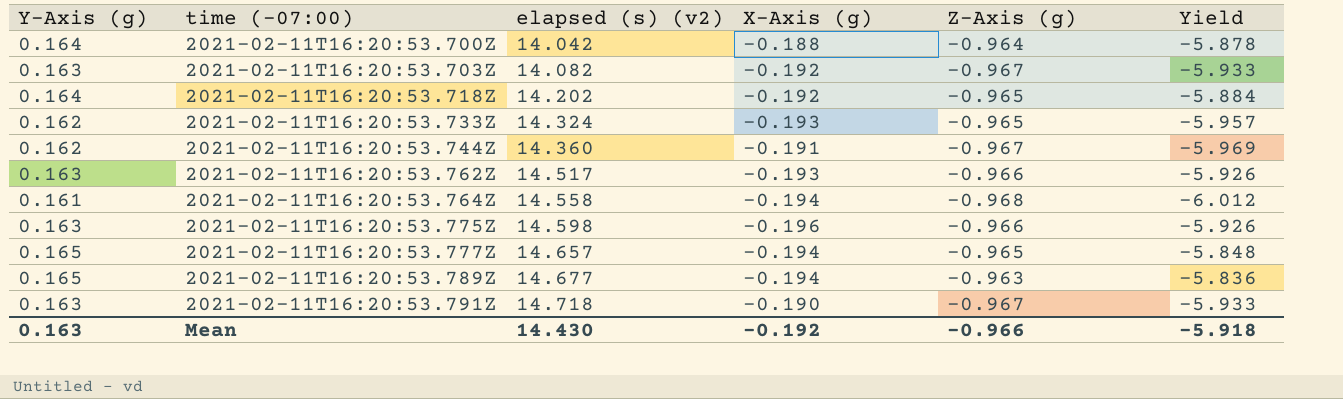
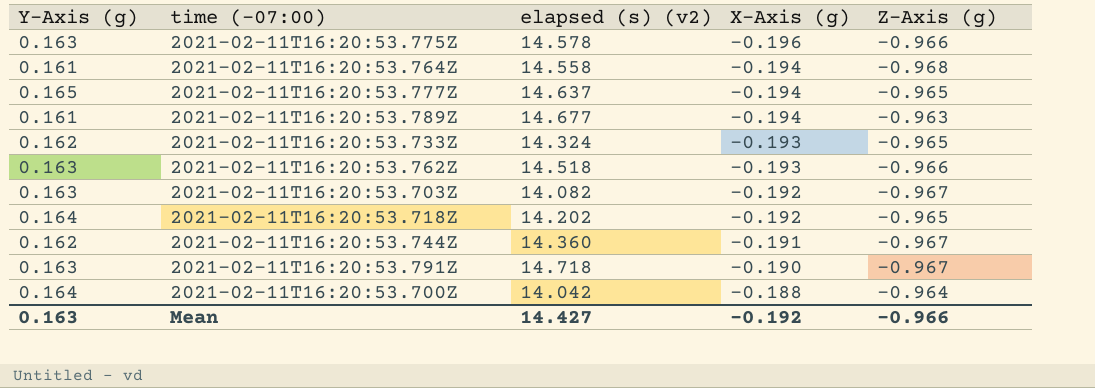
row order: time (-07:00) ascending -> X-Axis (g) ascending
column Yield | formula: [Z-Axis (g)] / [Y-Axis (g)] -> none
2021-02-11T16:20:53.775Z | elapsed (s) (v2): 14.598 -> 14.578
2021-02-11T16:20:53.777Z | elapsed (s) (v2): 14.657 -> 14.637
2021-02-11T16:20:53.789Z | Y-Axis (g): 0.165 -> 0.161
2021-02-11T16:20:53.762Z | elapsed (s) (v2): 14.517 -> 14.518
Mean | elapsed (s) (v2): 14.430 -> 14.427

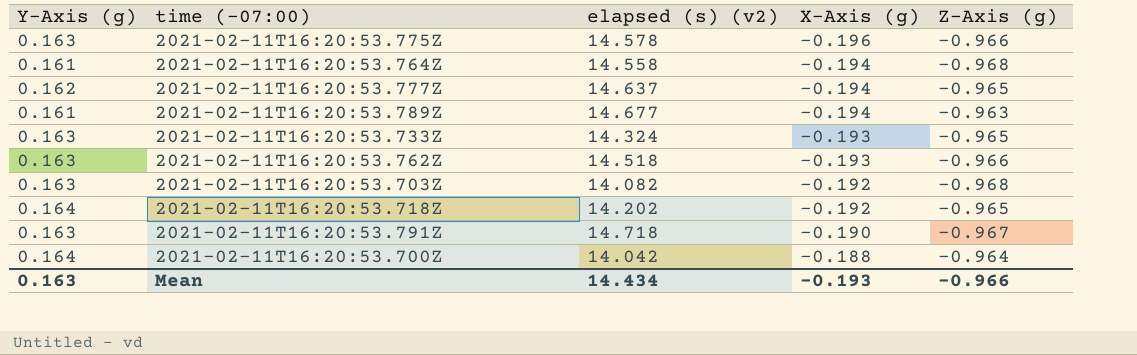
row 2021-02-11T16:20:53.744Z: 0.162 | 14.360 | -0.191 | -0.967 -> none
2021-02-11T16:20:53.777Z | Y-Axis (g): 0.165 -> 0.162
2021-02-11T16:20:53.733Z | Y-Axis (g): 0.162 -> 0.163
2021-02-11T16:20:53.703Z | Z-Axis (g): -0.967 -> -0.968
Mean | elapsed (s) (v2): 14.427 -> 14.434
Mean | X-Axis (g): -0.192 -> -0.193

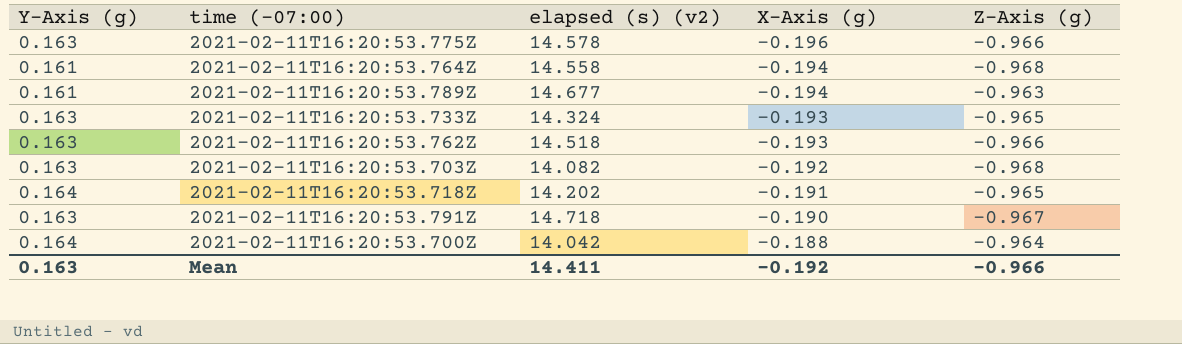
row 2021-02-11T16:20:53.777Z: 0.162 | 14.637 | -0.194 | -0.965 -> none
2021-02-11T16:20:53.718Z | X-Axis (g): -0.192 -> -0.191
Mean | elapsed (s) (v2): 14.434 -> 14.411
Mean | X-Axis (g): -0.193 -> -0.192

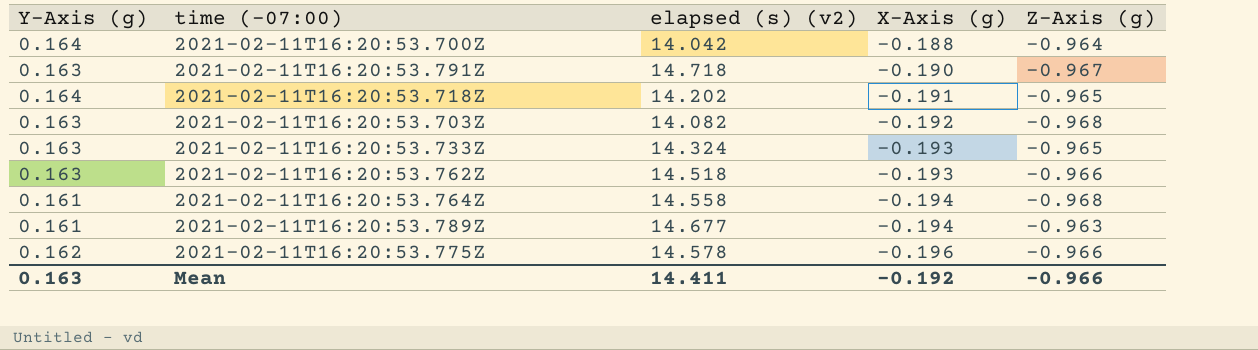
row order: X-Axis (g) ascending -> X-Axis (g) descending
2021-02-11T16:20:53.775Z | Y-Axis (g): 0.163 -> 0.162

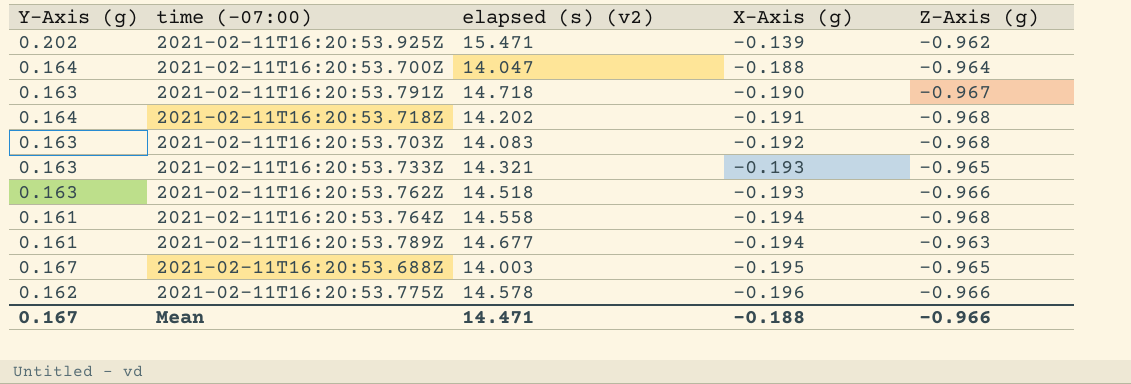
row 2021-02-11T16:20:53.925Z: none -> 0.202 | 15.471 | -0.139 | -0.962
2021-02-11T16:20:53.700Z | elapsed (s) (v2): 14.042 -> 14.047
2021-02-11T16:20:53.718Z | Z-Axis (g): -0.965 -> -0.968
2021-02-11T16:20:53.703Z | elapsed (s) (v2): 14.082 -> 14.083
2021-02-11T16:20:53.733Z | elapsed (s) (v2): 14.324 -> 14.321
row 2021-02-11T16:20:53.688Z: none -> 0.167 | 14.003 | -0.195 | -0.965
Mean | Y-Axis (g): 0.163 -> 0.167
Mean | elapsed (s) (v2): 14.411 -> 14.471
Mean | X-Axis (g): -0.192 -> -0.188

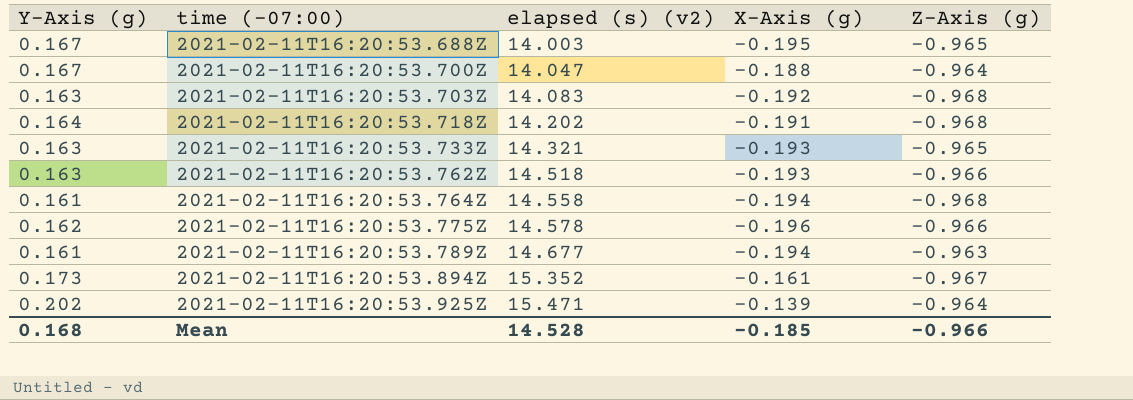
row order: X-Axis (g) descending -> time (-07:00) ascending
row 2021-02-11T16:20:53.791Z: 0.163 | 14.718 | -0.190 | -0.967 -> none
2021-02-11T16:20:53.700Z | Y-Axis (g): 0.164 -> 0.167
row 2021-02-11T16:20:53.894Z: none -> 0.173 | 15.352 | -0.161 | -0.967
2021-02-11T16:20:53.925Z | Z-Axis (g): -0.962 -> -0.964
Mean | Y-Axis (g): 0.167 -> 0.168
Mean | elapsed (s) (v2): 14.471 -> 14.528
Mean | X-Axis (g): -0.188 -> -0.185

